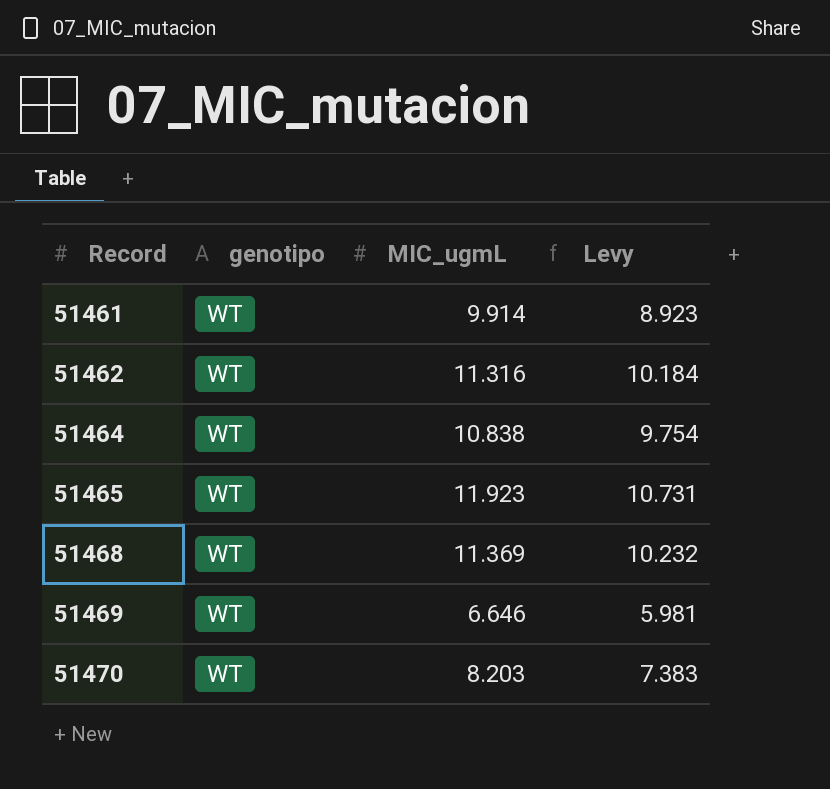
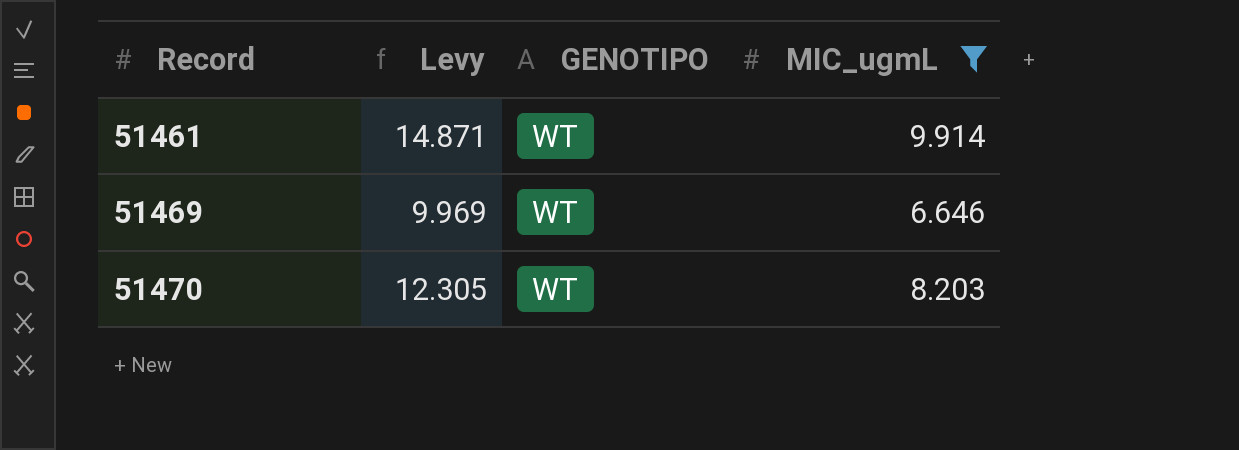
filter: none -> MIC_ugmL <= 9.914
column Levy | formula: [MIC_ugmL] * 0.9 -> [MIC_ugmL] * 1.5
column Levy | position: 4 -> 2
column name: genotipo -> GENOTIPO

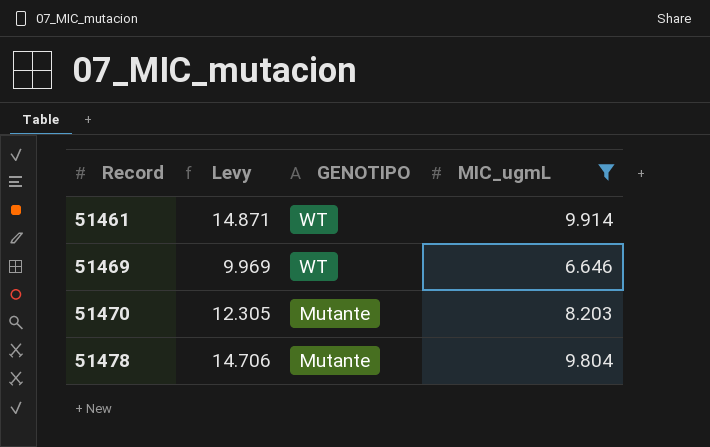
51470 | GENOTIPO: WT -> Mutante
row 51478: none -> 14.706 | Mutante | 9.804

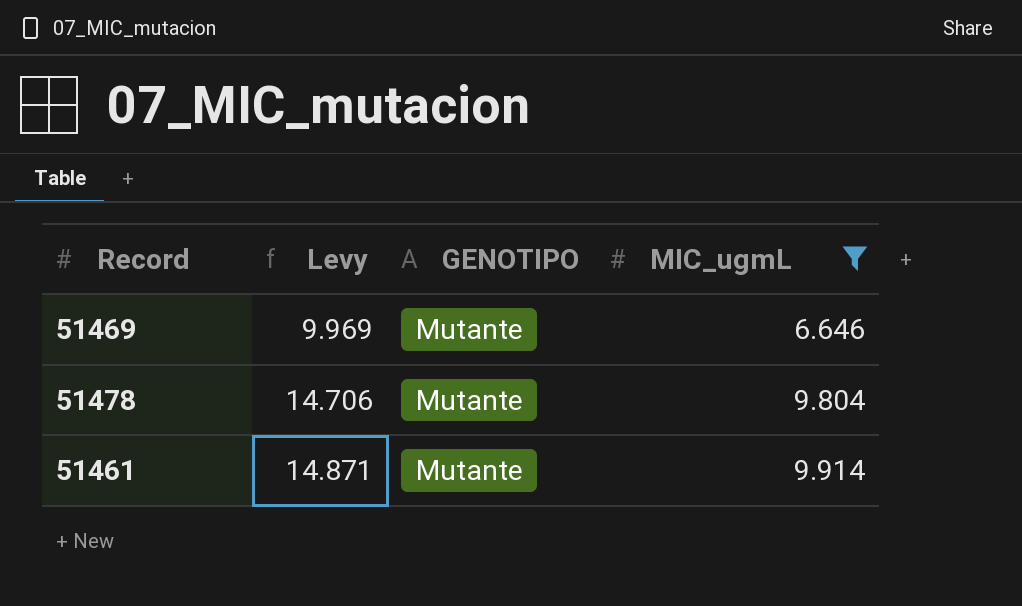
row order: Record ascending -> Levy ascending
row 51470: 12.305 | Mutante | 8.203 -> none
51469 | GENOTIPO: WT -> Mutante
51461 | GENOTIPO: WT -> Mutante

